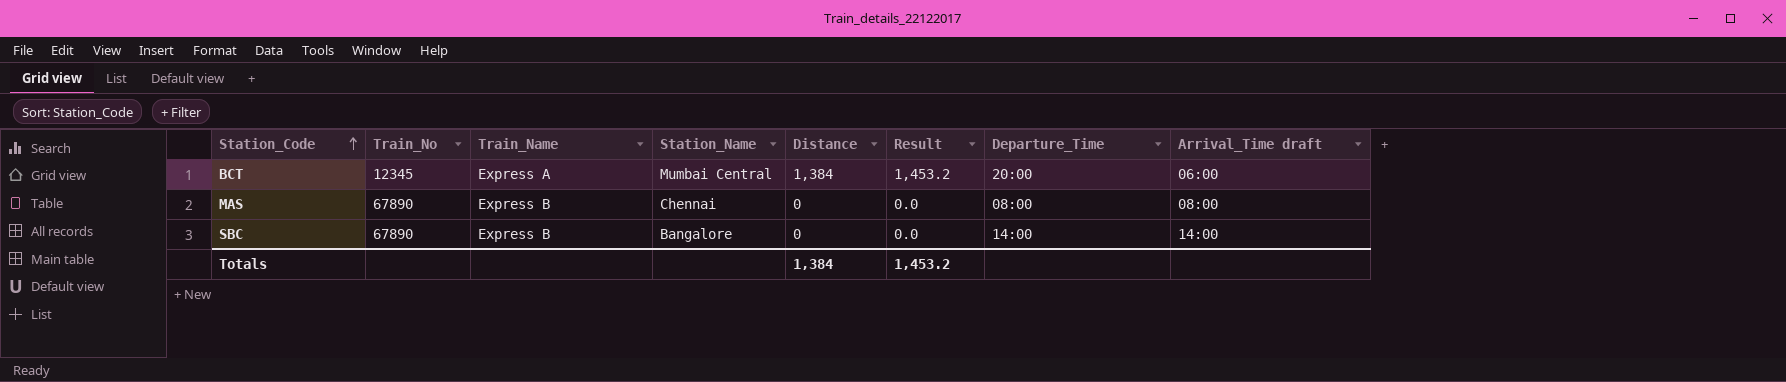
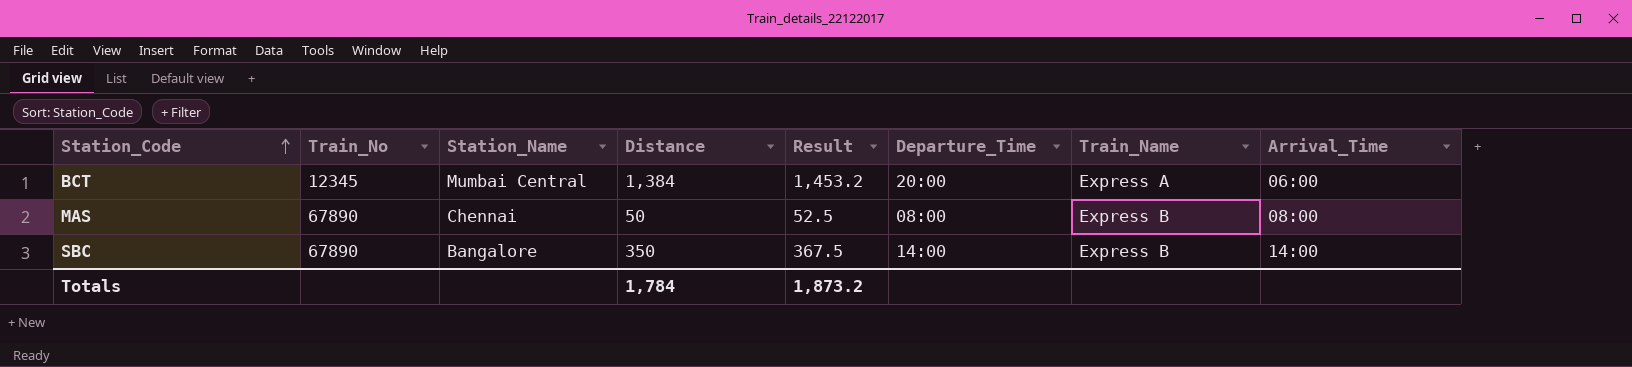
column Train_Name | position: 3 -> 7
column name: Arrival_Time draft -> Arrival_Time
MAS | Distance: 0 -> 50
MAS | Result: 0.0 -> 52.5
SBC | Distance: 0 -> 350
SBC | Result: 0.0 -> 367.5
Totals | Distance: 1,384 -> 1,784
Totals | Result: 1,453.2 -> 1,873.2

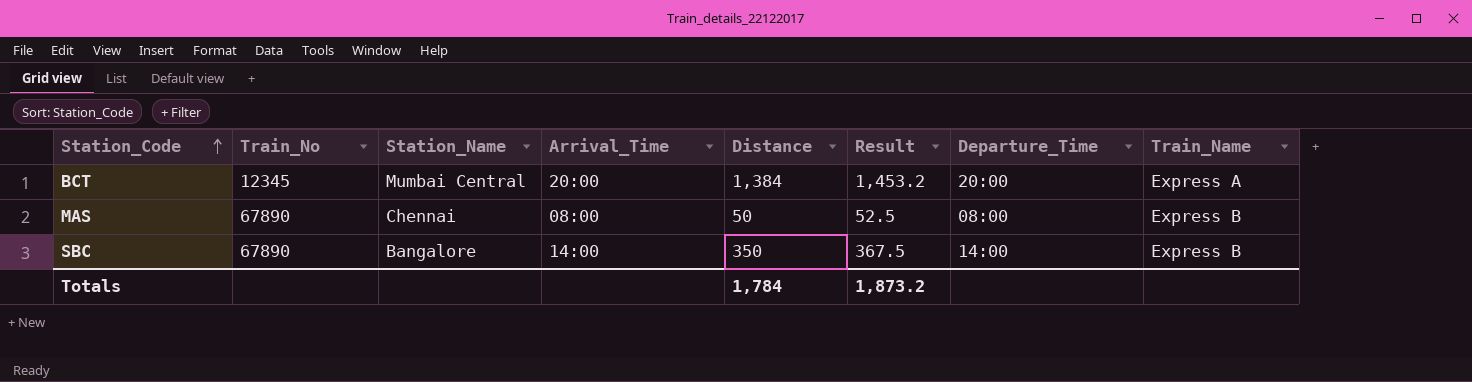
column Arrival_Time | position: 8 -> 4
BCT | Arrival_Time: 06:00 -> 20:00

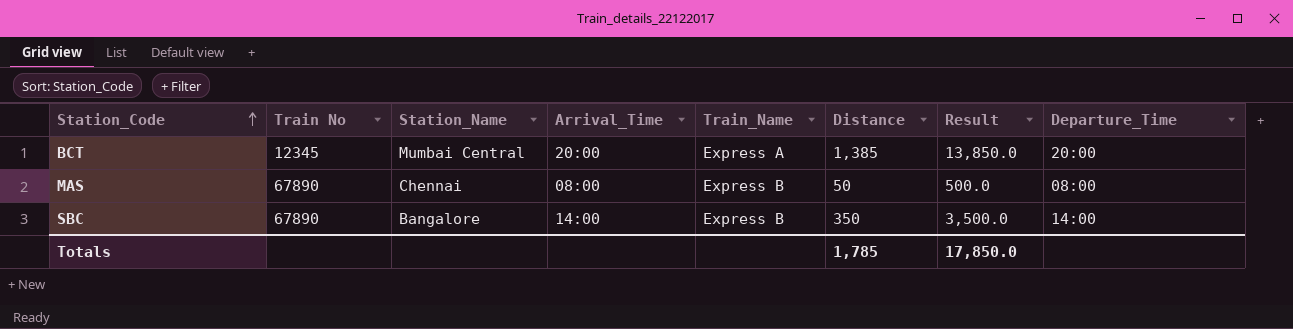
column name: Train_No -> Train No
column Train_Name | position: 8 -> 5
column Result | formula: [Distance] * 1.05 -> [Distance] * 10
BCT | Distance: 1,384 -> 1,385
Totals | Distance: 1,784 -> 1,785
Totals | Result: 1,873.2 -> 17,850.0

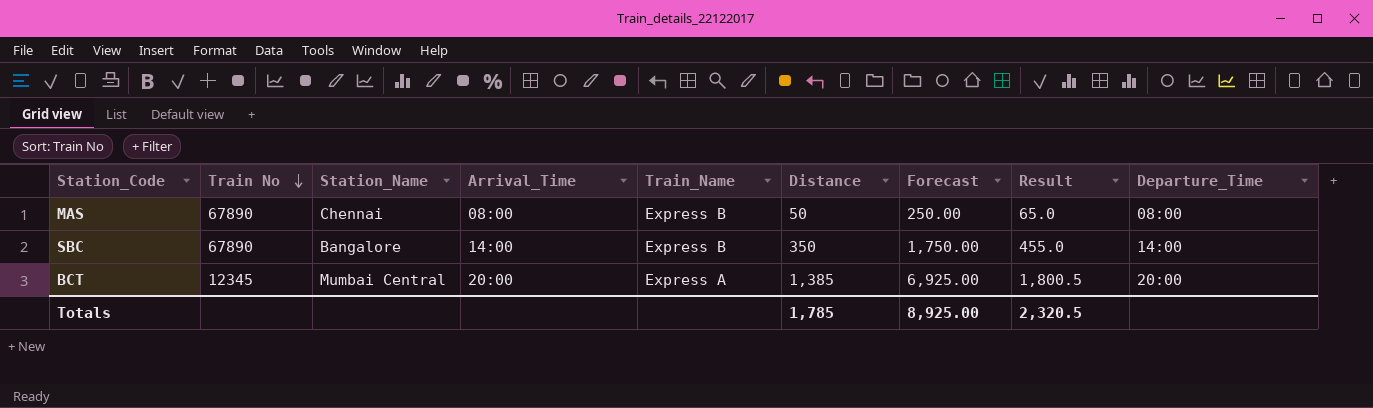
row order: Station_Code ascending -> Train No descending
column Forecast | formula: none -> [Distance] * 5
column Result | formula: [Distance] * 10 -> [Distance] * 1.3
Totals | Result: 17,850.0 -> 2,320.5

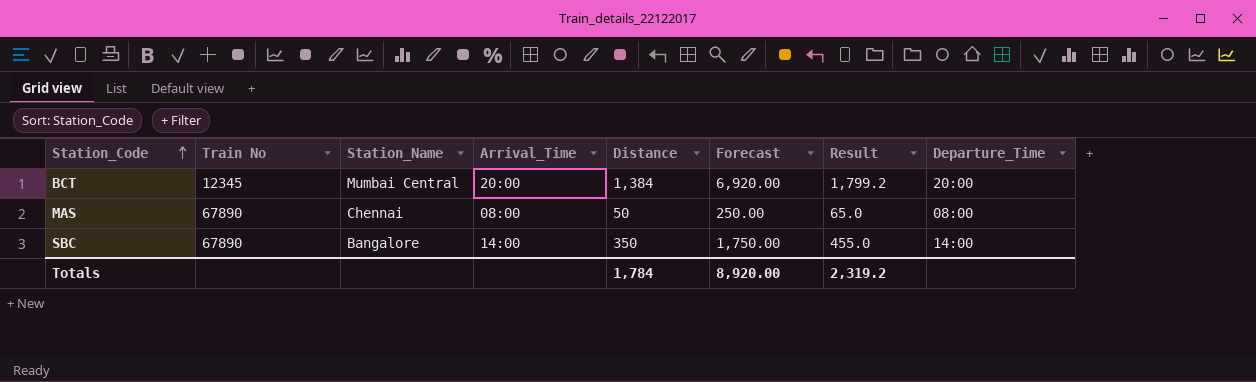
row order: Train No descending -> Station_Code ascending
column Train_Name | position: 5 -> none
BCT | Distance: 1,385 -> 1,384
BCT | Forecast: 6,925.00 -> 6,920.00
BCT | Result: 1,800.5 -> 1,799.2
Totals | Distance: 1,785 -> 1,784
Totals | Forecast: 8,925.00 -> 8,920.00
Totals | Result: 2,320.5 -> 2,319.2

